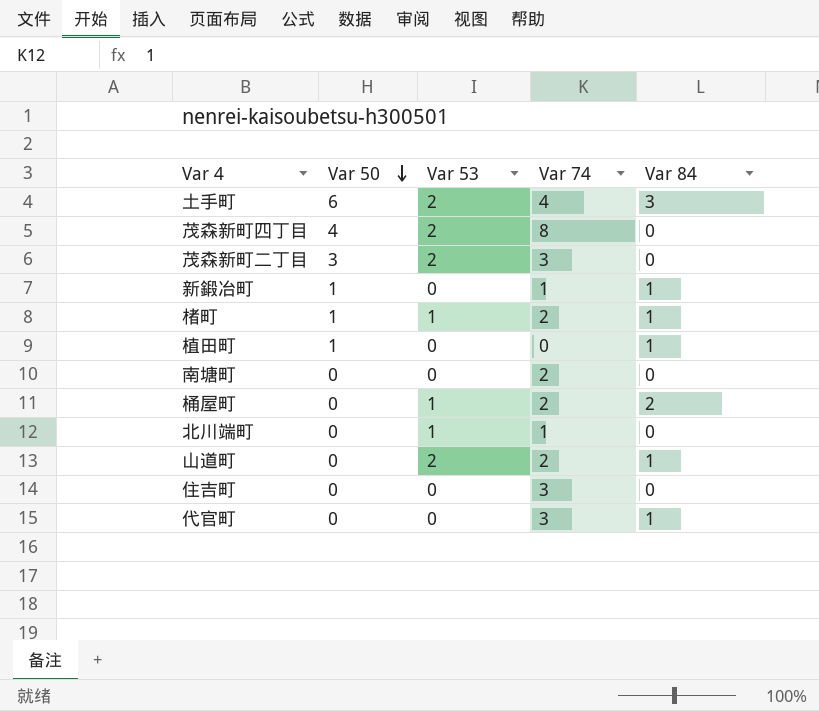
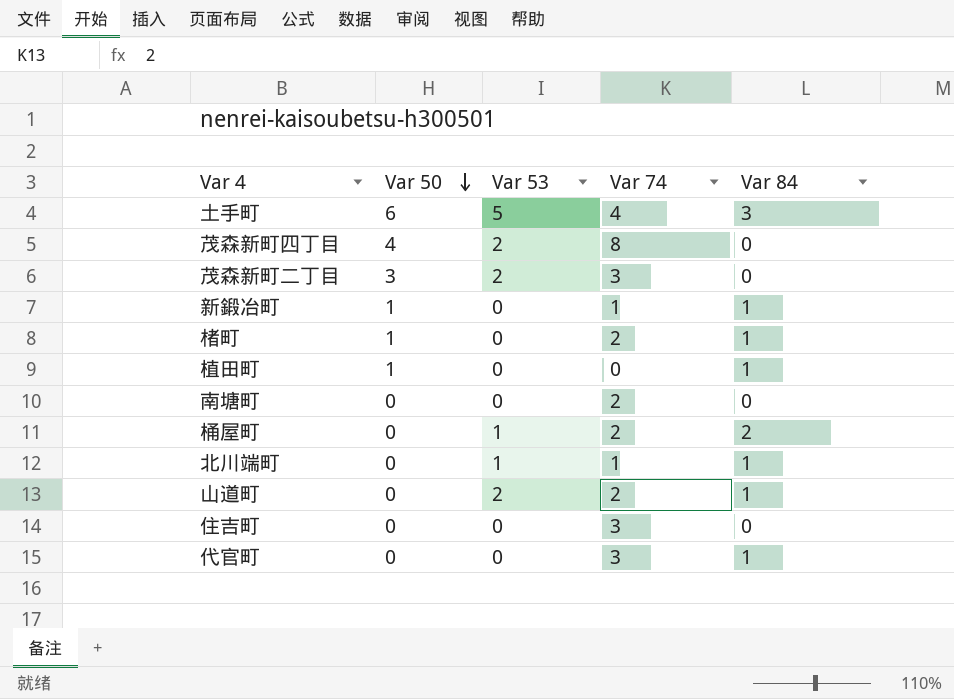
土手町 | Var 53: 2 -> 5
楮町 | Var 53: 1 -> 0
北川端町 | Var 84: 0 -> 1

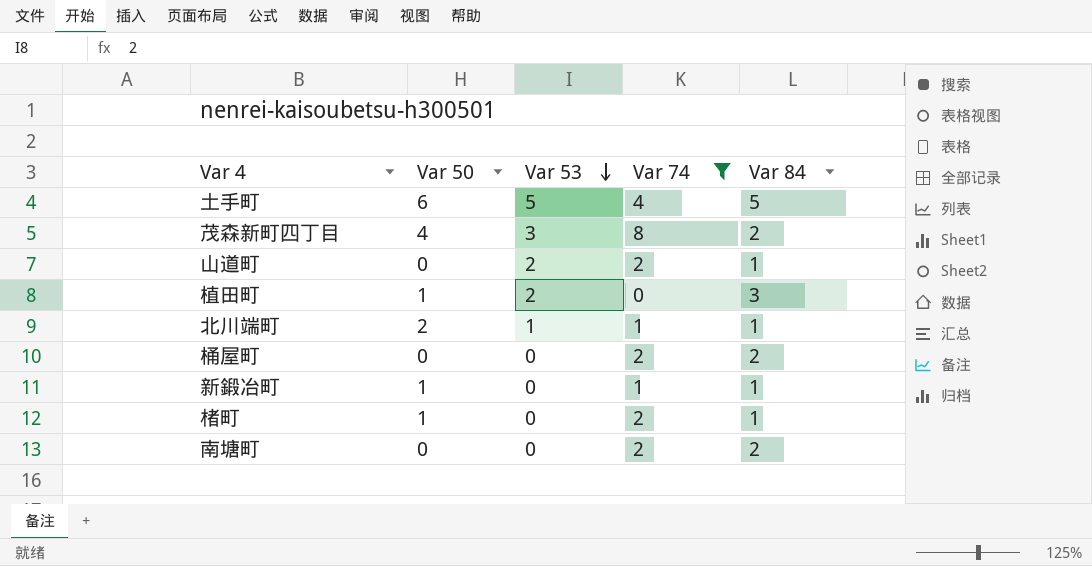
filter: none -> Var 74 != 3
row order: Var 50 descending -> Var 53 descending
土手町 | Var 84: 3 -> 5
茂森新町四丁目 | Var 53: 2 -> 3
茂森新町四丁目 | Var 84: 0 -> 2
植田町 | Var 53: 0 -> 2
植田町 | Var 84: 1 -> 3
北川端町 | Var 50: 0 -> 2
桶屋町 | Var 53: 1 -> 0
南塘町 | Var 84: 0 -> 2

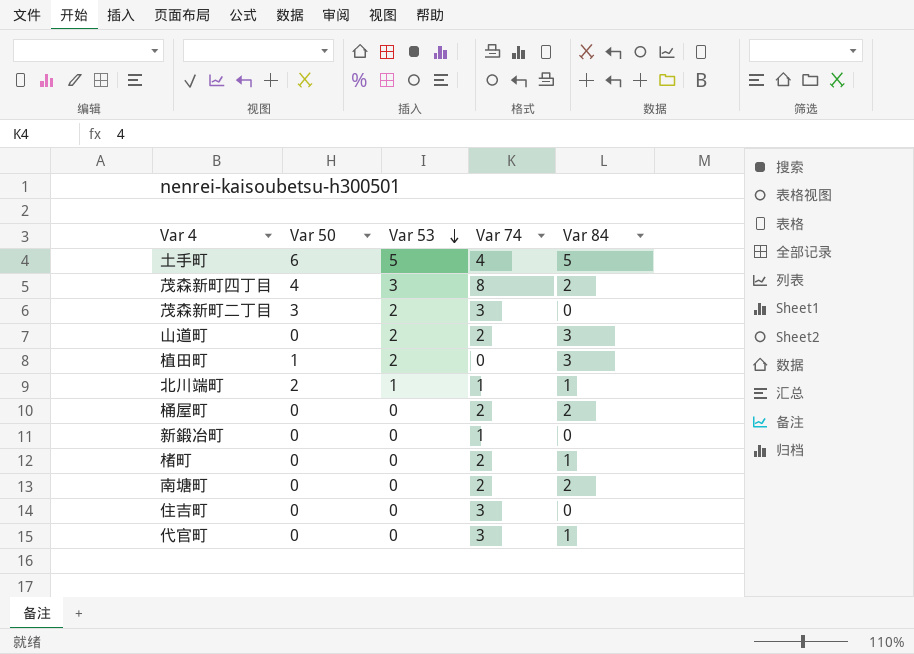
filter: Var 74 != 3 -> none
山道町 | Var 84: 1 -> 3
新鍛冶町 | Var 50: 1 -> 0
新鍛冶町 | Var 84: 1 -> 0
楮町 | Var 50: 1 -> 0

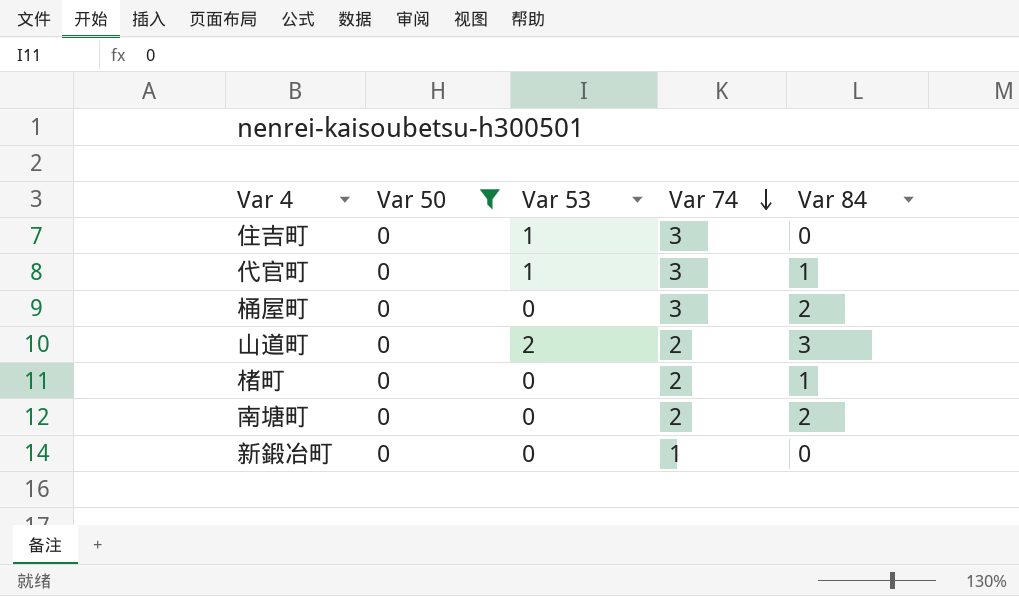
filter: none -> Var 50 = 0
row order: Var 53 descending -> Var 74 descending
住吉町 | Var 53: 0 -> 1
代官町 | Var 53: 0 -> 1
桶屋町 | Var 74: 2 -> 3

